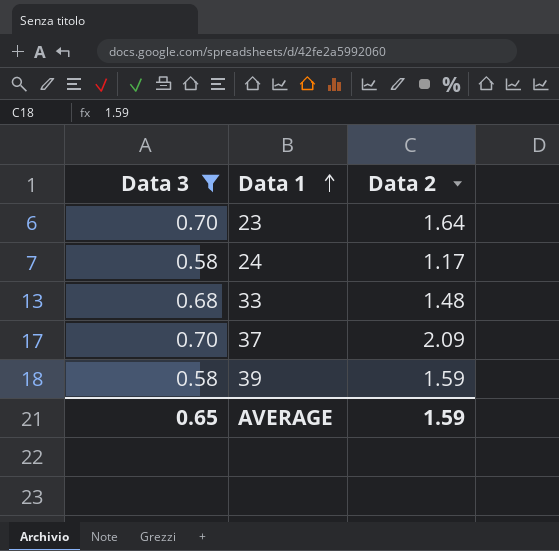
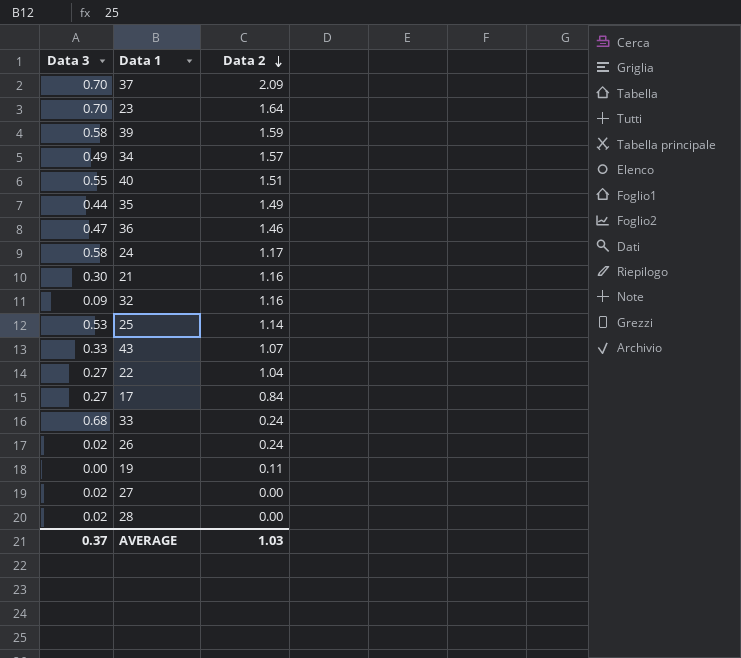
filter: Data 3 >= 0.58 -> none
row order: Data 1 ascending -> Data 2 descending
33 | Data 2: 1.48 -> 0.24
AVERAGE | Data 3: 0.65 -> 0.37
AVERAGE | Data 2: 1.59 -> 1.03

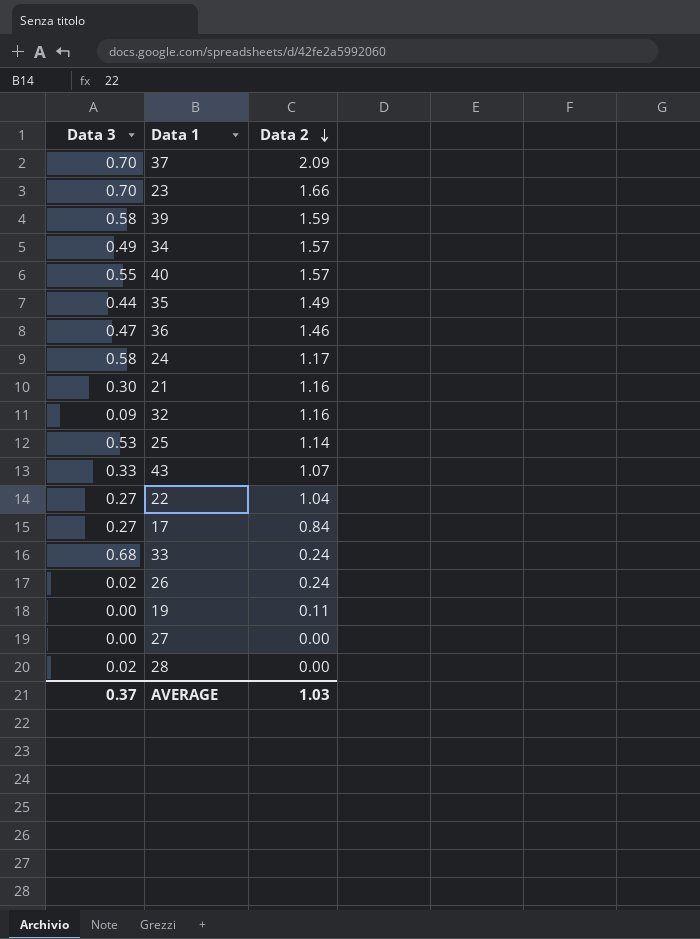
23 | Data 2: 1.64 -> 1.66
40 | Data 2: 1.51 -> 1.57
27 | Data 3: 0.02 -> 0.00

